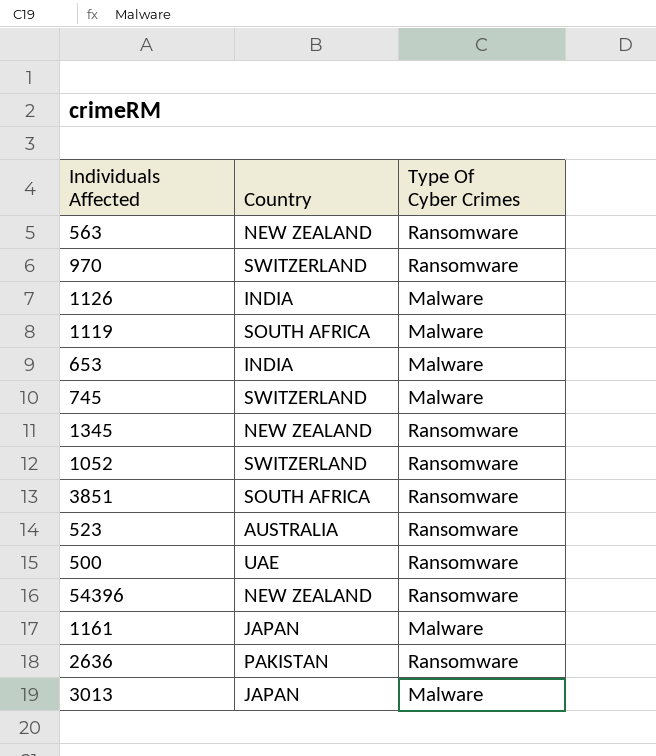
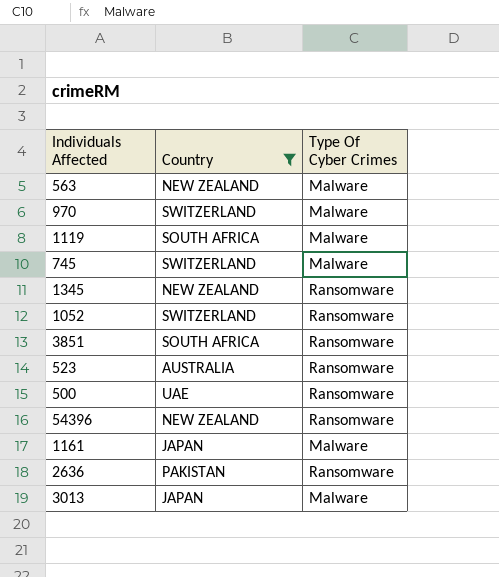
filter: none -> Country != INDIA
563 | Type Of Cyber Crimes: Ransomware -> Malware
970 | Type Of Cyber Crimes: Ransomware -> Malware

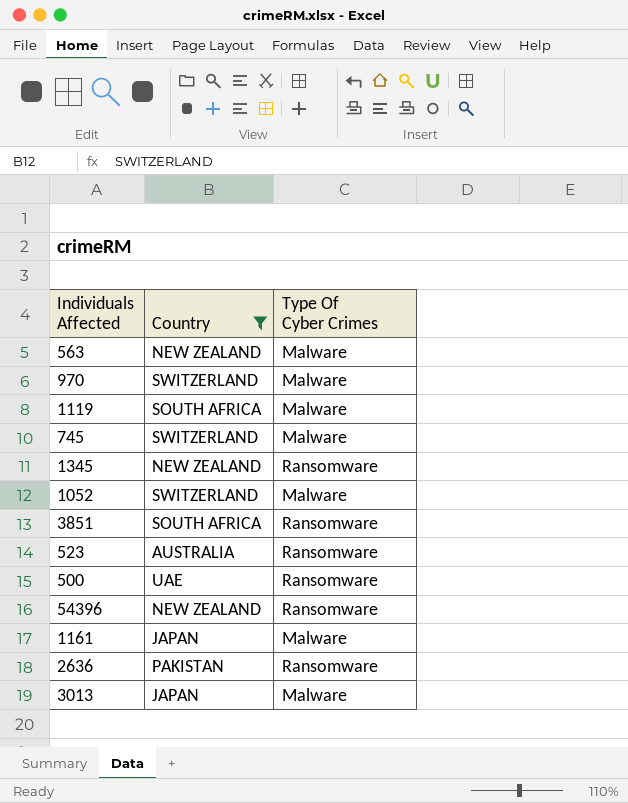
1052 | Type Of Cyber Crimes: Ransomware -> Malware

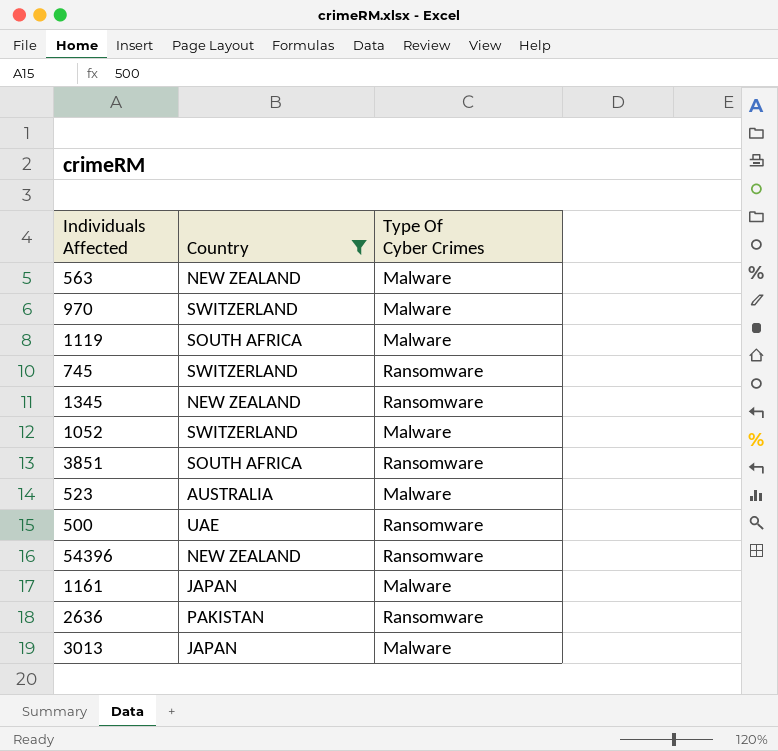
745 | Type Of Cyber Crimes: Malware -> Ransomware
523 | Type Of Cyber Crimes: Ransomware -> Malware

